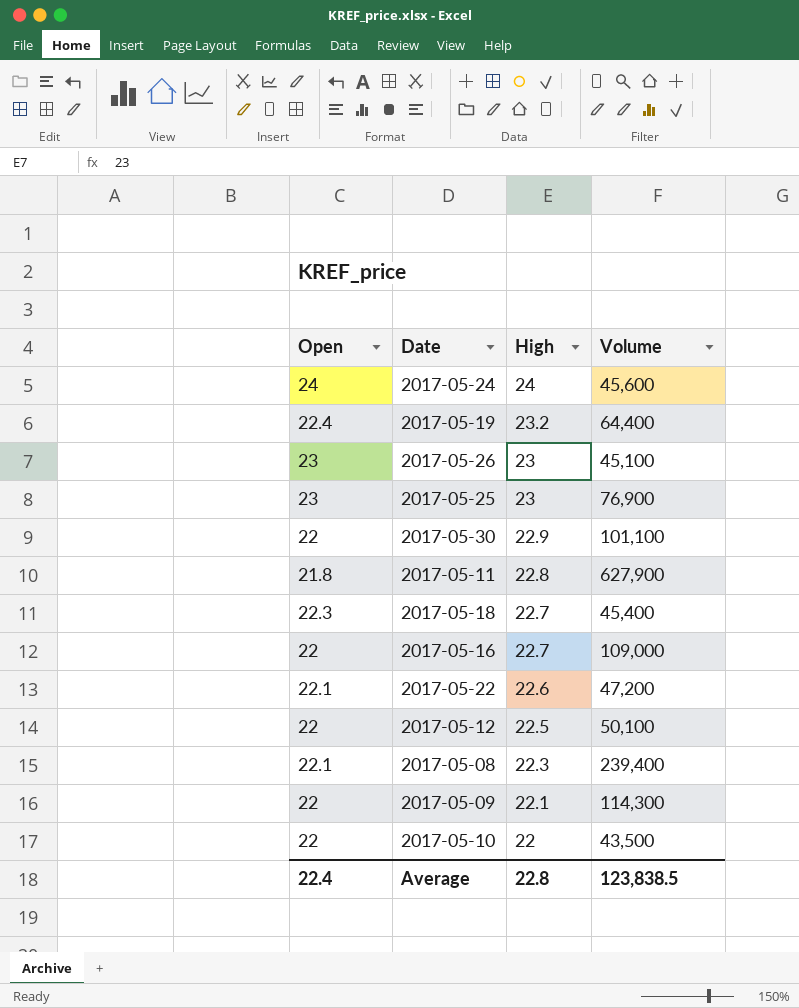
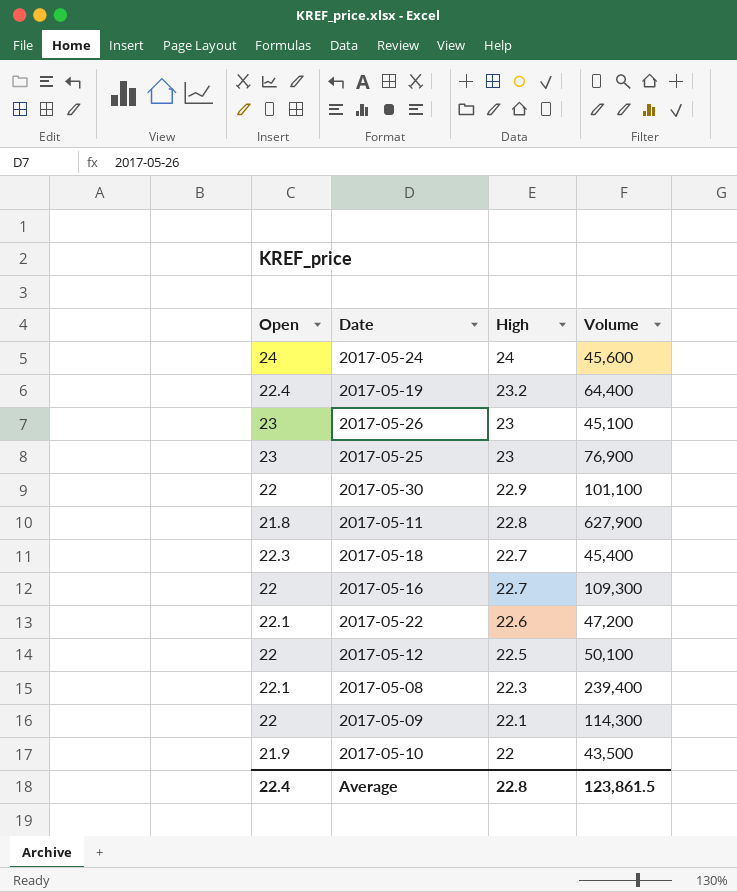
2017-05-16 | Volume: 109,000 -> 109,300
2017-05-10 | Open: 22 -> 21.9
Average | Volume: 123,838.5 -> 123,861.5

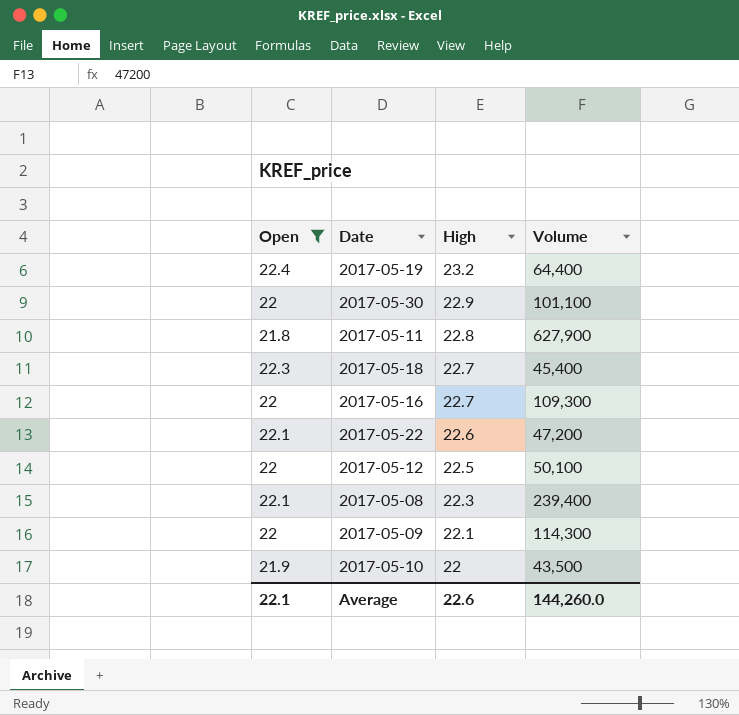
filter: none -> Open <= 22.4
Average | Open: 22.4 -> 22.1
Average | High: 22.8 -> 22.6
Average | Volume: 123,861.5 -> 144,260.0

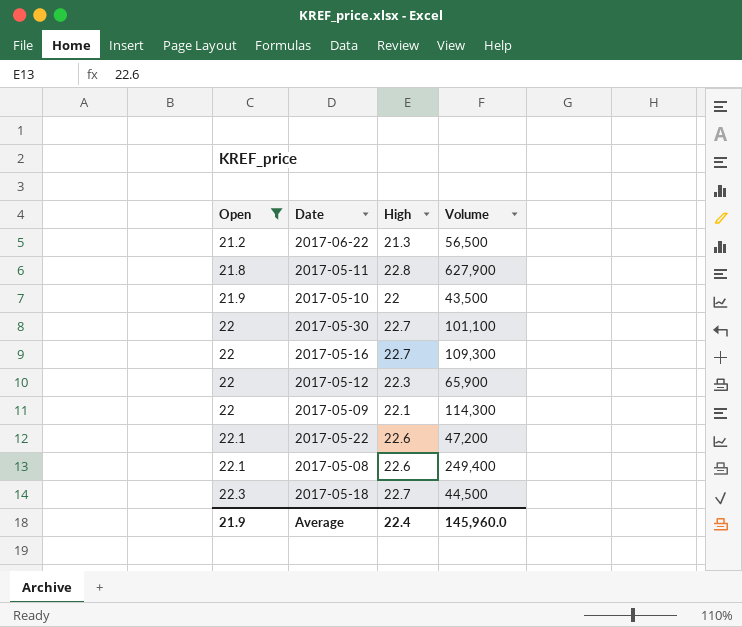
row order: High descending -> Open ascending
row 2017-05-19: 22.4 | 23.2 | 64,400 -> none
row 2017-06-22: none -> 21.2 | 21.3 | 56,500
2017-05-30 | High: 22.9 -> 22.7
2017-05-12 | High: 22.5 -> 22.3
2017-05-12 | Volume: 50,100 -> 65,900
2017-05-08 | High: 22.3 -> 22.6
2017-05-08 | Volume: 239,400 -> 249,400
2017-05-18 | Volume: 45,400 -> 44,500
Average | Open: 22.1 -> 21.9
Average | High: 22.6 -> 22.4
Average | Volume: 144,260.0 -> 145,960.0

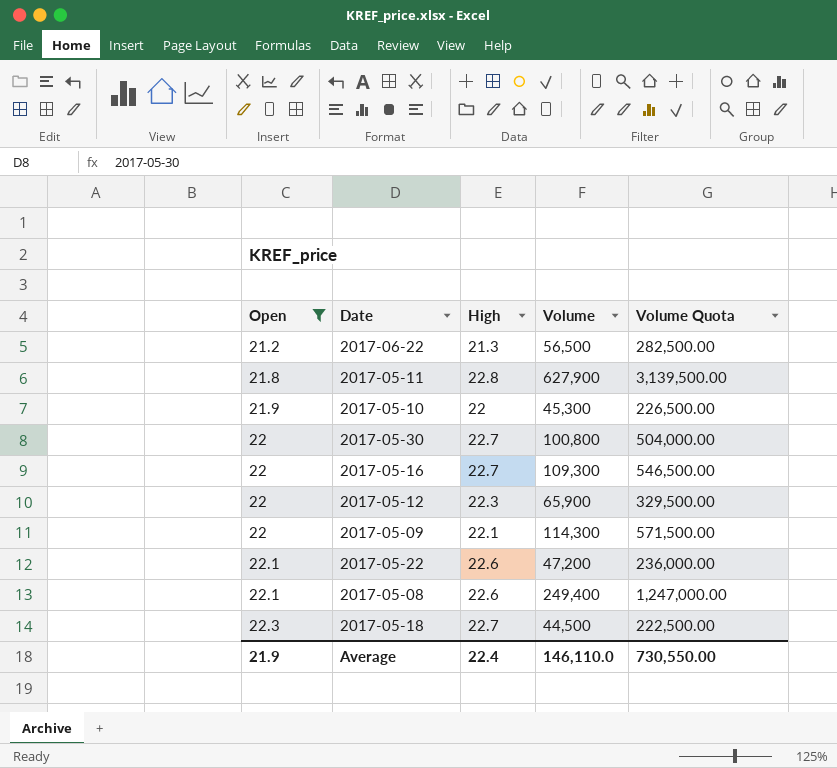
column Volume Quota | formula: none -> [Volume] * 5
2017-05-10 | Volume: 43,500 -> 45,300
2017-05-30 | Volume: 101,100 -> 100,800
Average | Volume: 145,960.0 -> 146,110.0

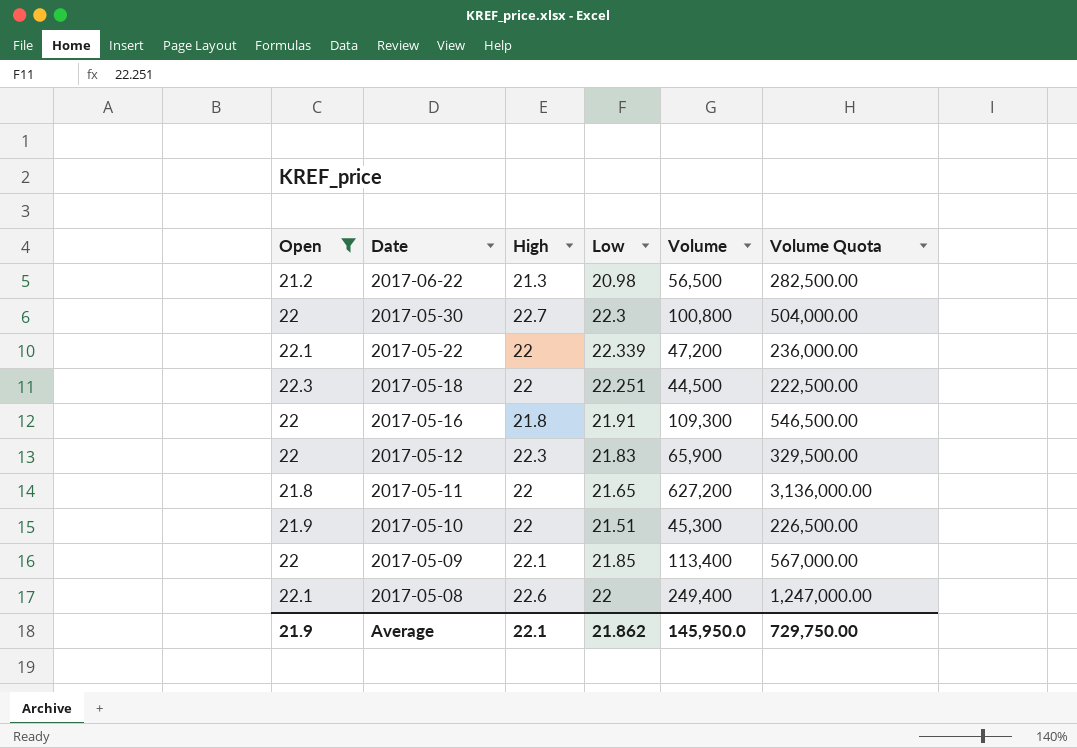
row order: Open ascending -> Date descending
column Low | position: none -> 4
2017-05-22 | High: 22.6 -> 22
2017-05-18 | High: 22.7 -> 22
2017-05-16 | High: 22.7 -> 21.8
2017-05-11 | High: 22.8 -> 22
2017-05-11 | Volume: 627,900 -> 627,200
2017-05-11 | Volume Quota: 3,139,500.00 -> 3,136,000.00
2017-05-09 | Volume: 114,300 -> 113,400
2017-05-09 | Volume Quota: 571,500.00 -> 567,000.00
Average | High: 22.4 -> 22.1
Average | Volume: 146,110.0 -> 145,950.0
Average | Volume Quota: 730,550.00 -> 729,750.00

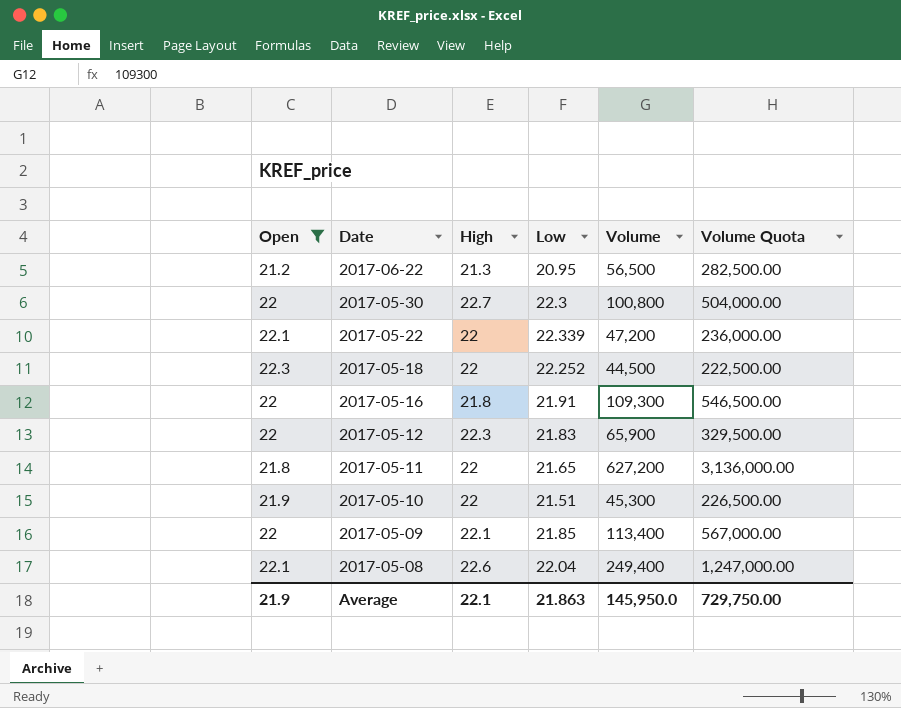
2017-06-22 | Low: 20.98 -> 20.95
2017-05-18 | Low: 22.251 -> 22.252
2017-05-08 | Low: 22 -> 22.04
Average | Low: 21.862 -> 21.863

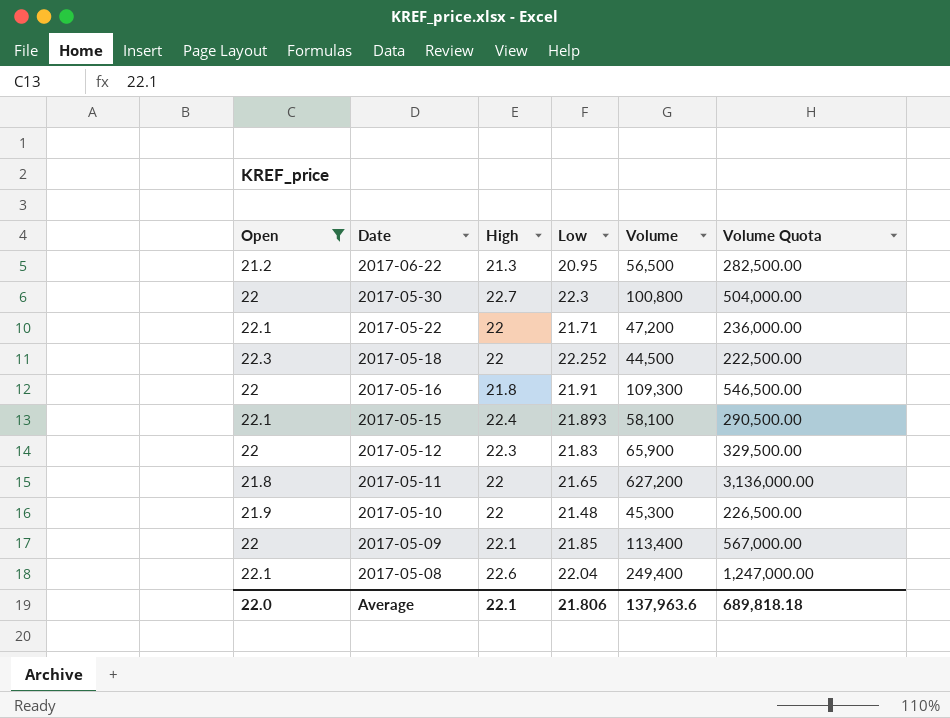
2017-05-22 | Low: 22.339 -> 21.71
row 2017-05-15: none -> 22.1 | 22.4 | 21.893 | 58,100 | 290,500.00
2017-05-10 | Low: 21.51 -> 21.48
Average | Open: 21.9 -> 22.0
Average | Low: 21.863 -> 21.806
Average | Volume: 145,950.0 -> 137,963.6
Average | Volume Quota: 729,750.00 -> 689,818.18

